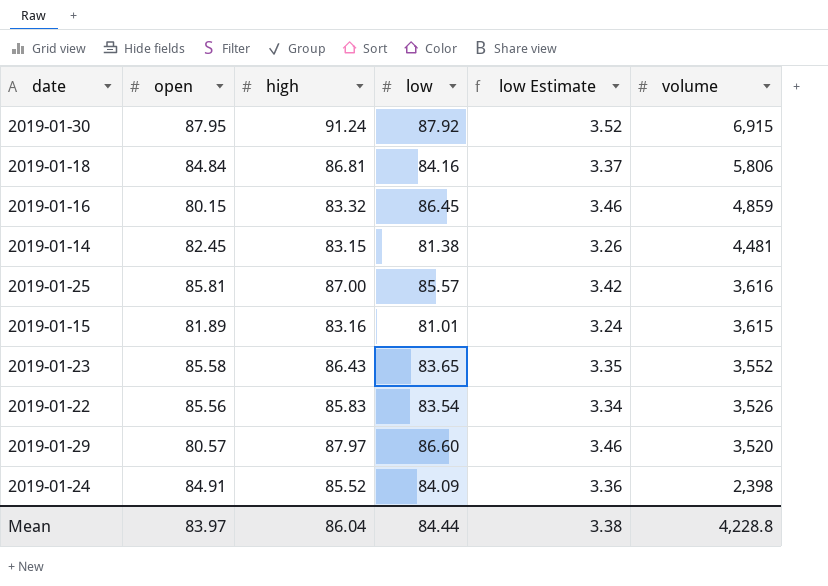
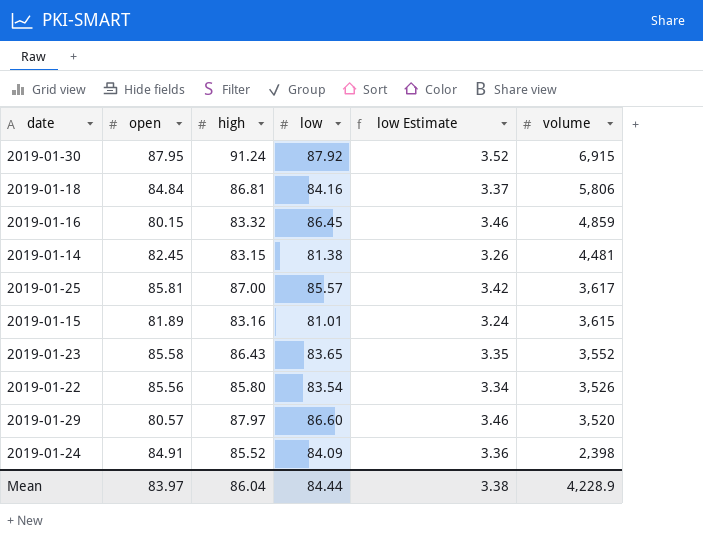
2019-01-25 | volume: 3,616 -> 3,617
2019-01-22 | high: 85.83 -> 85.80
Mean | volume: 4,228.8 -> 4,228.9

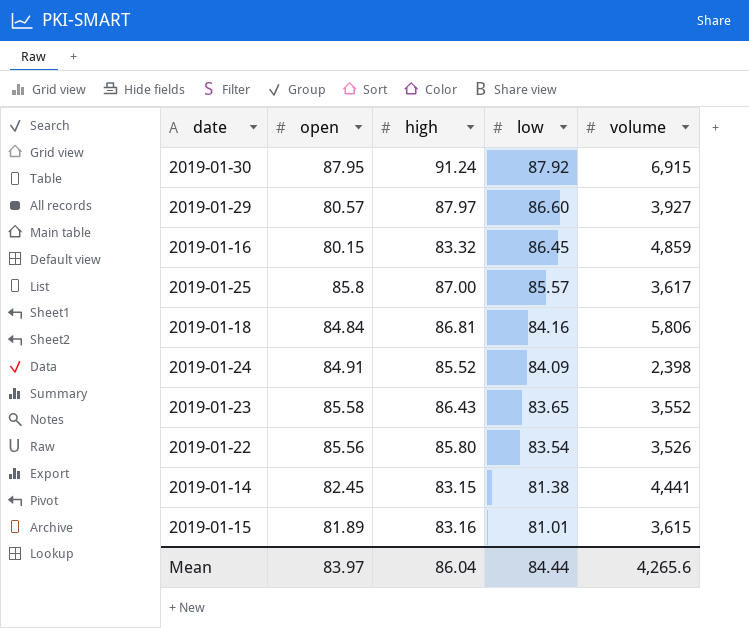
row order: volume descending -> low descending
column low Estimate | formula: [low] * 0.04 -> none
2019-01-29 | volume: 3,520 -> 3,927
2019-01-25 | open: 85.81 -> 85.8
2019-01-14 | volume: 4,481 -> 4,441
Mean | volume: 4,228.9 -> 4,265.6

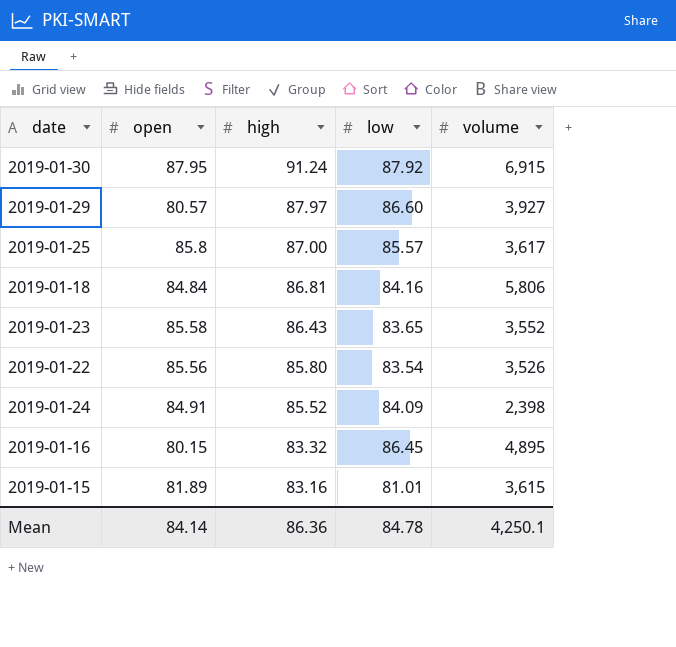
row order: low descending -> high descending
row 2019-01-14: 82.45 | 83.15 | 81.38 | 4,441 -> none
2019-01-16 | volume: 4,859 -> 4,895
Mean | open: 83.97 -> 84.14
Mean | high: 86.04 -> 86.36
Mean | low: 84.44 -> 84.78
Mean | volume: 4,265.6 -> 4,250.1

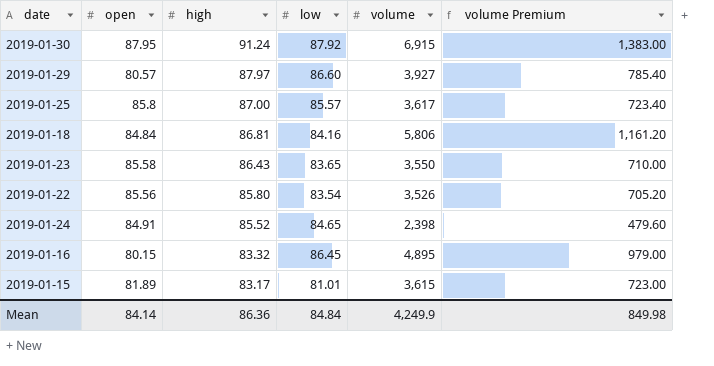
column volume Premium | formula: none -> [volume] * 0.2
2019-01-23 | volume: 3,552 -> 3,550
2019-01-24 | low: 84.09 -> 84.65
2019-01-15 | high: 83.16 -> 83.17
Mean | low: 84.78 -> 84.84
Mean | volume: 4,250.1 -> 4,249.9

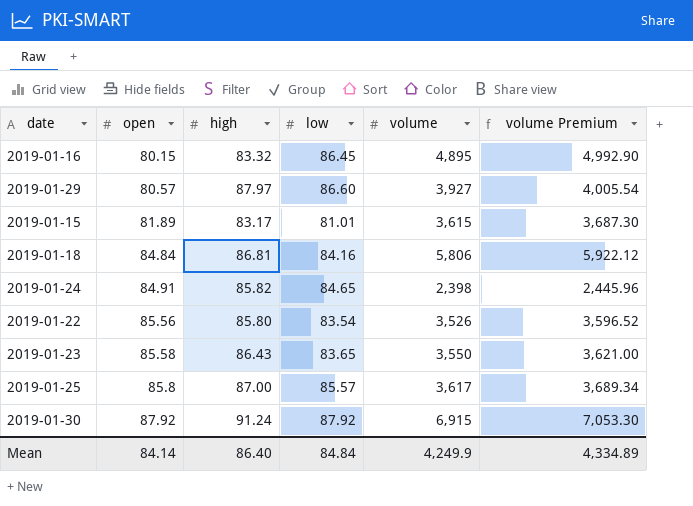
row order: high descending -> open ascending
column volume Premium | formula: [volume] * 0.2 -> [volume] * 1.02
2019-01-24 | high: 85.52 -> 85.82
2019-01-30 | open: 87.95 -> 87.92
Mean | high: 86.36 -> 86.40
Mean | volume Premium: 849.98 -> 4,334.89

